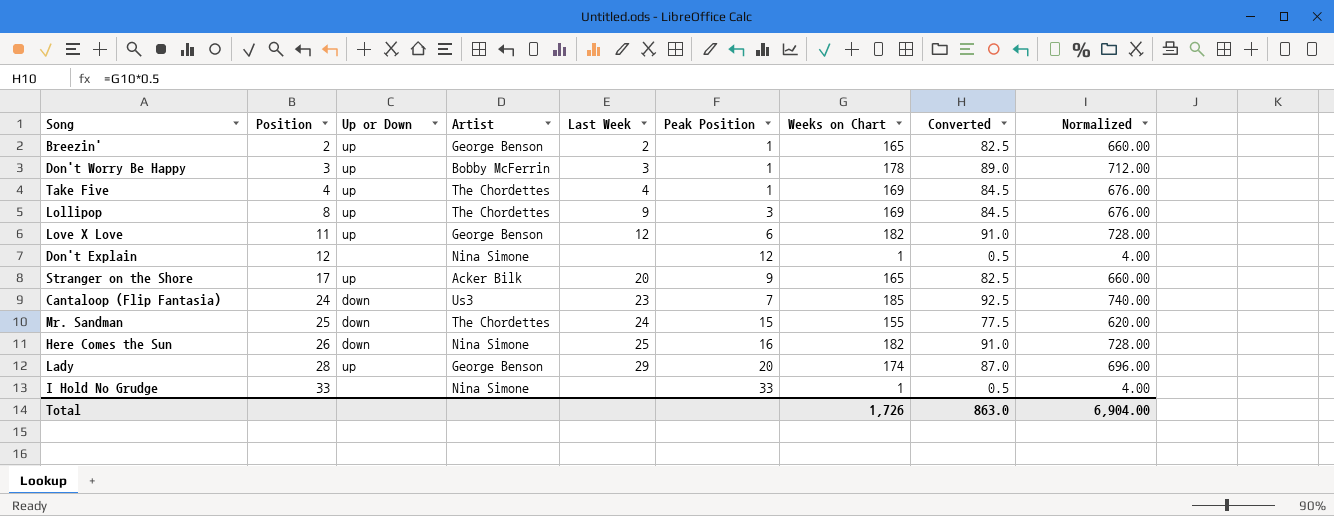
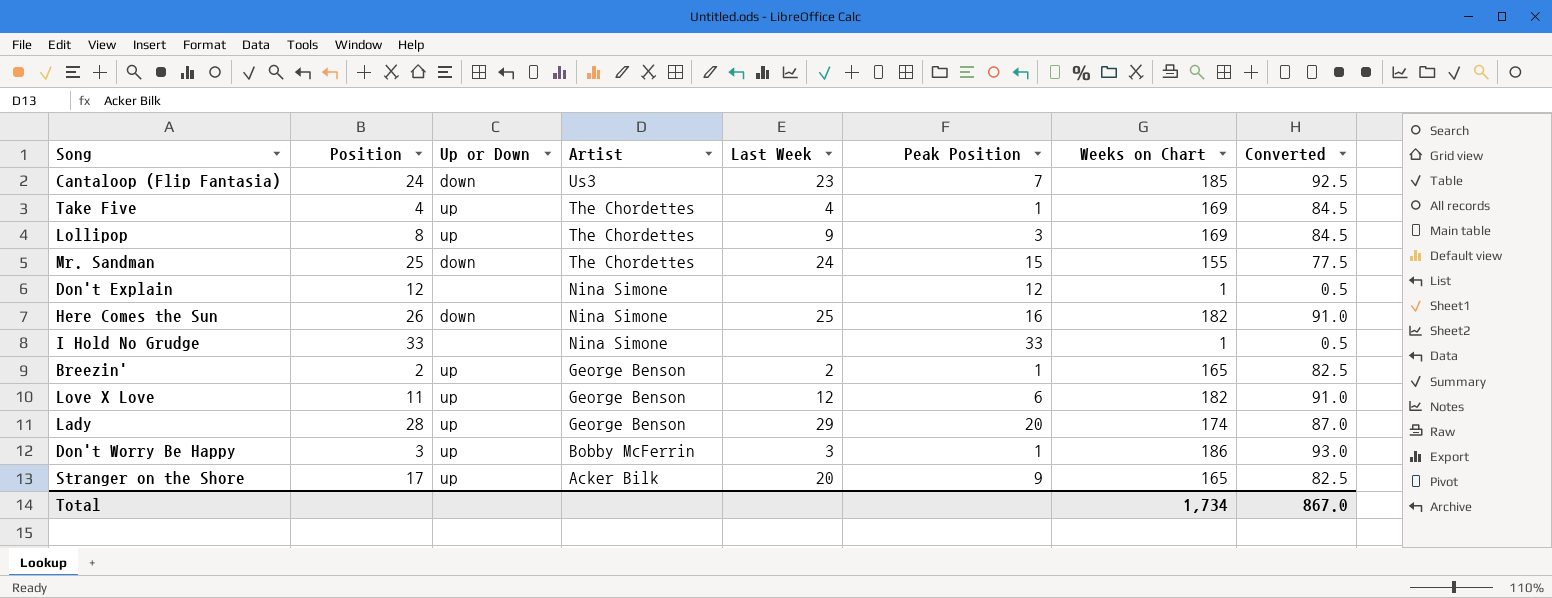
row order: Position ascending -> Artist descending
column Normalized | formula: [Weeks on Chart] * 4 -> none
Don't Worry Be Happy | Weeks on Chart: 178 -> 186
Don't Worry Be Happy | Converted: 89.0 -> 93.0
Total | Weeks on Chart: 1,726 -> 1,734
Total | Converted: 863.0 -> 867.0

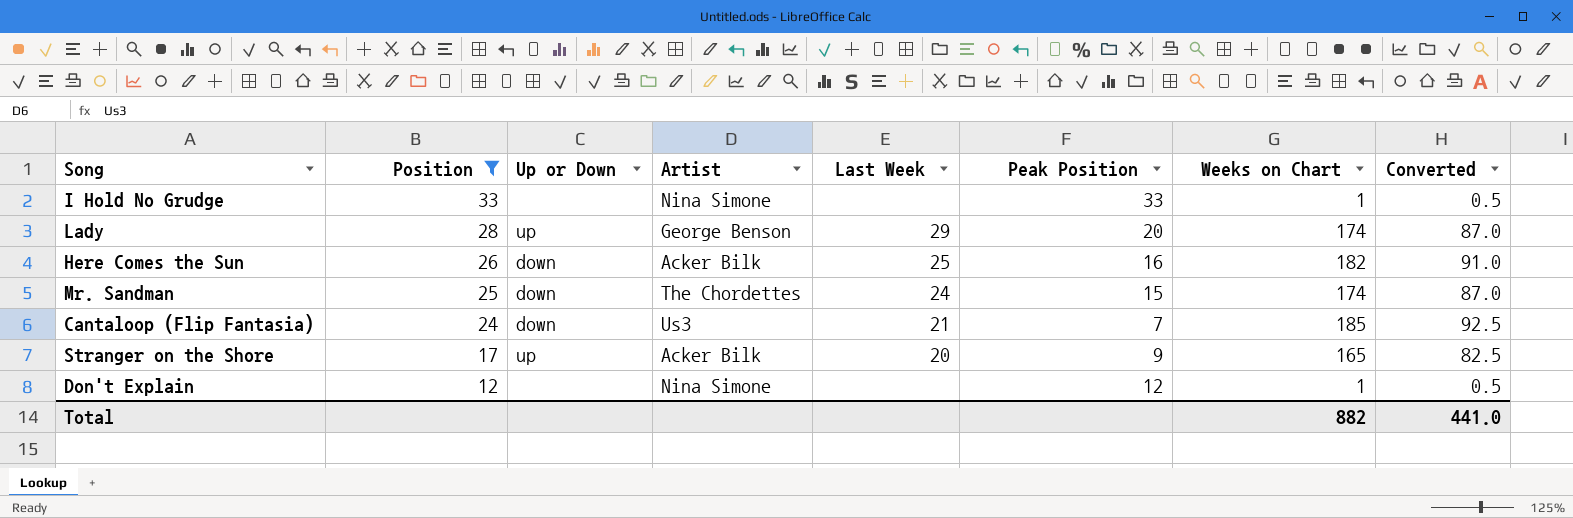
filter: none -> Position >= 12
row order: Artist descending -> Position descending
Here Comes the Sun | Artist: Nina Simone -> Acker Bilk
Mr. Sandman | Weeks on Chart: 155 -> 174
Mr. Sandman | Converted: 77.5 -> 87.0
Cantaloop (Flip Fantasia) | Last Week: 23 -> 21
Total | Weeks on Chart: 1,734 -> 882
Total | Converted: 867.0 -> 441.0

